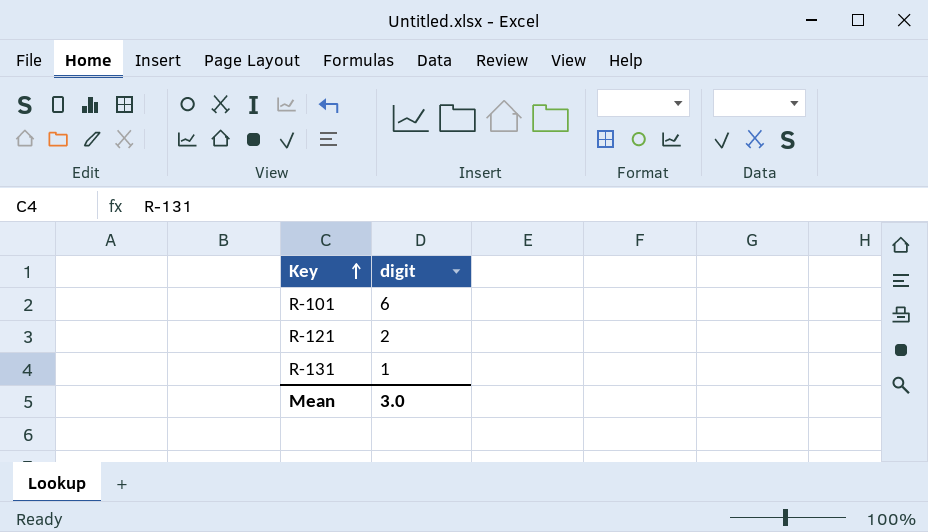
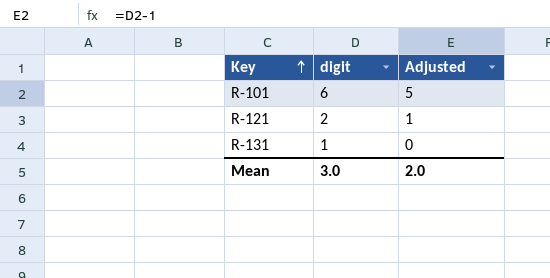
column Adjusted | formula: none -> [digit] - 1

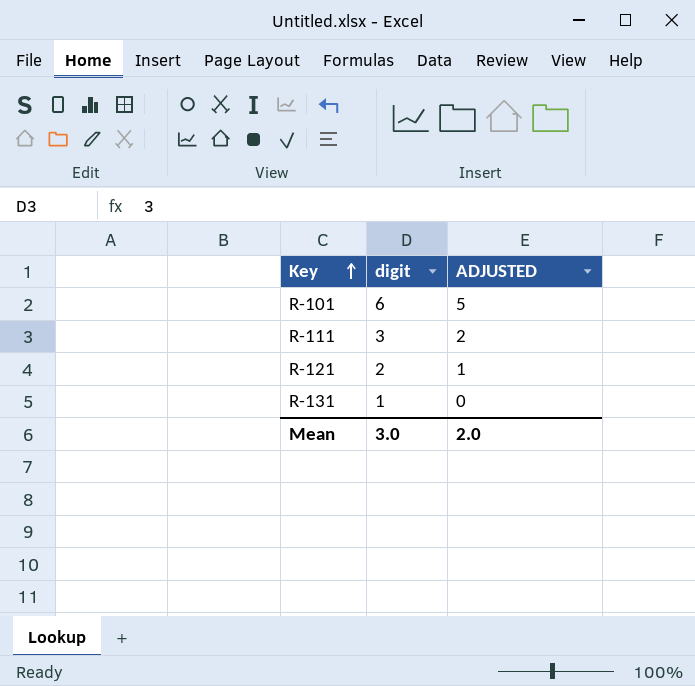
column name: Adjusted -> ADJUSTED
row R-111: none -> 3 | 2

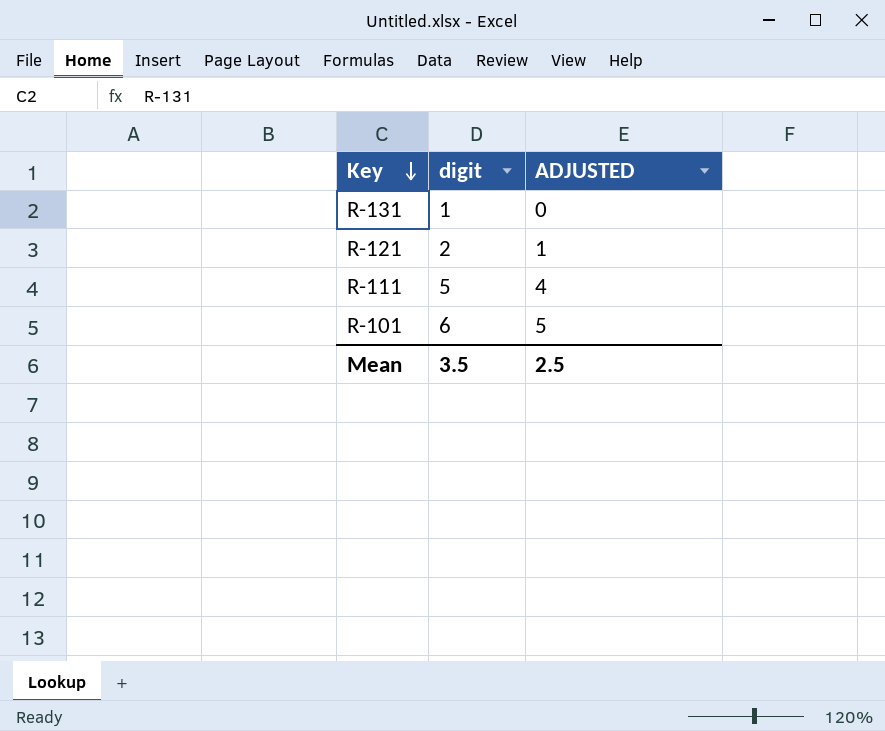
row order: Key ascending -> Key descending
R-111 | digit: 3 -> 5
R-111 | ADJUSTED: 2 -> 4
Mean | digit: 3.0 -> 3.5
Mean | ADJUSTED: 2.0 -> 2.5

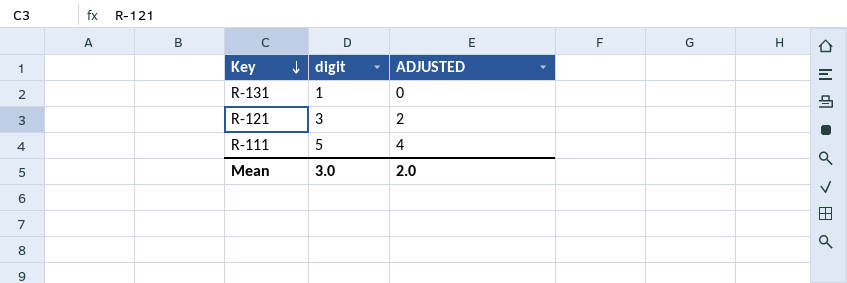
row R-101: 6 | 5 -> none
R-121 | digit: 2 -> 3
R-121 | ADJUSTED: 1 -> 2
Mean | digit: 3.5 -> 3.0
Mean | ADJUSTED: 2.5 -> 2.0

